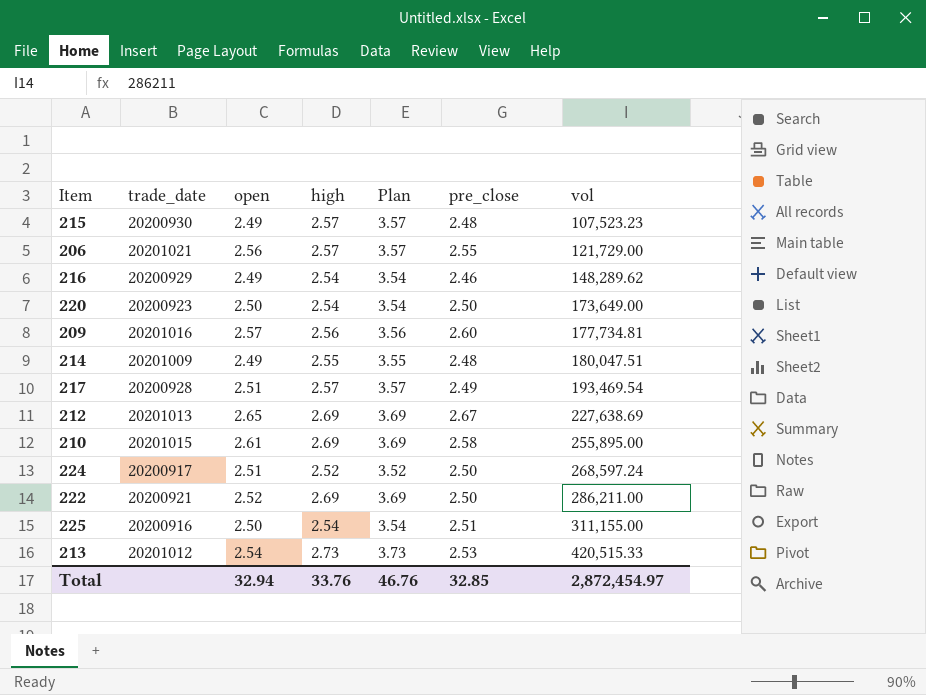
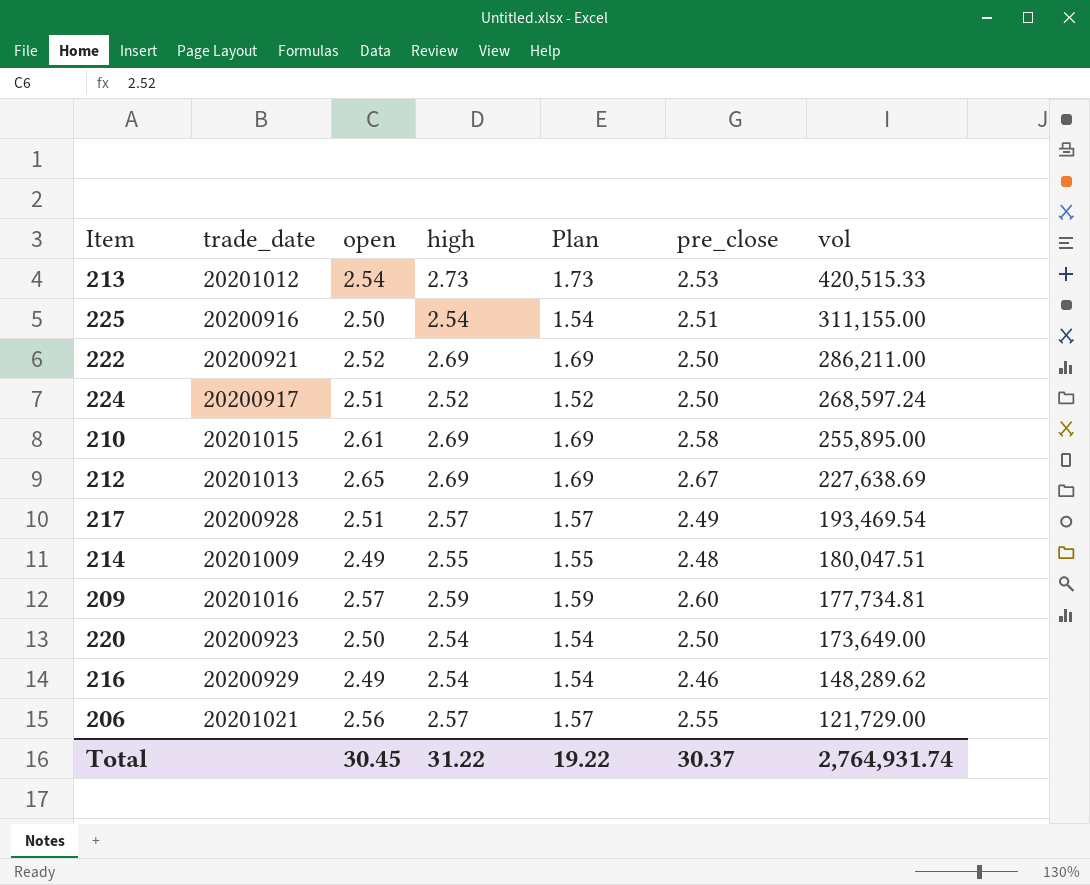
row order: vol ascending -> vol descending
column Plan | formula: [high] + 1 -> [high] - 1
row 215: 20200930 | 2.49 | 2.57 | 3.57 | 2.48 | 107,523.23 -> none
209 | high: 2.56 -> 2.59
Total | open: 32.94 -> 30.45
Total | high: 33.76 -> 31.22
Total | Plan: 46.76 -> 19.22
Total | pre_close: 32.85 -> 30.37
Total | vol: 2,872,454.97 -> 2,764,931.74

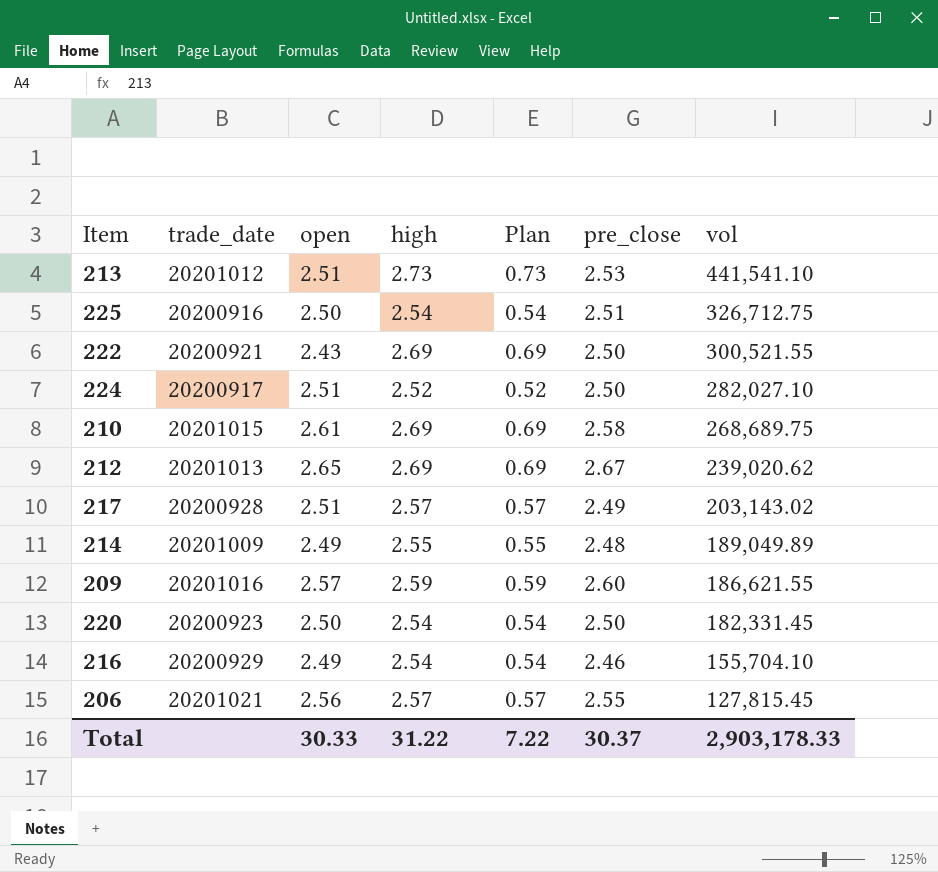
column Plan | formula: [high] - 1 -> [high] - 2
213 | open: 2.54 -> 2.51
213 | vol: 420,515.33 -> 441,541.10
225 | vol: 311,155.00 -> 326,712.75
222 | open: 2.52 -> 2.43
222 | vol: 286,211.00 -> 300,521.55
224 | vol: 268,597.24 -> 282,027.10
210 | vol: 255,895.00 -> 268,689.75
212 | vol: 227,638.69 -> 239,020.62
217 | vol: 193,469.54 -> 203,143.02
214 | vol: 180,047.51 -> 189,049.89
209 | vol: 177,734.81 -> 186,621.55
220 | vol: 173,649.00 -> 182,331.45
216 | vol: 148,289.62 -> 155,704.10
206 | vol: 121,729.00 -> 127,815.45
Total | open: 30.45 -> 30.33
Total | Plan: 19.22 -> 7.22
Total | vol: 2,764,931.74 -> 2,903,178.33

